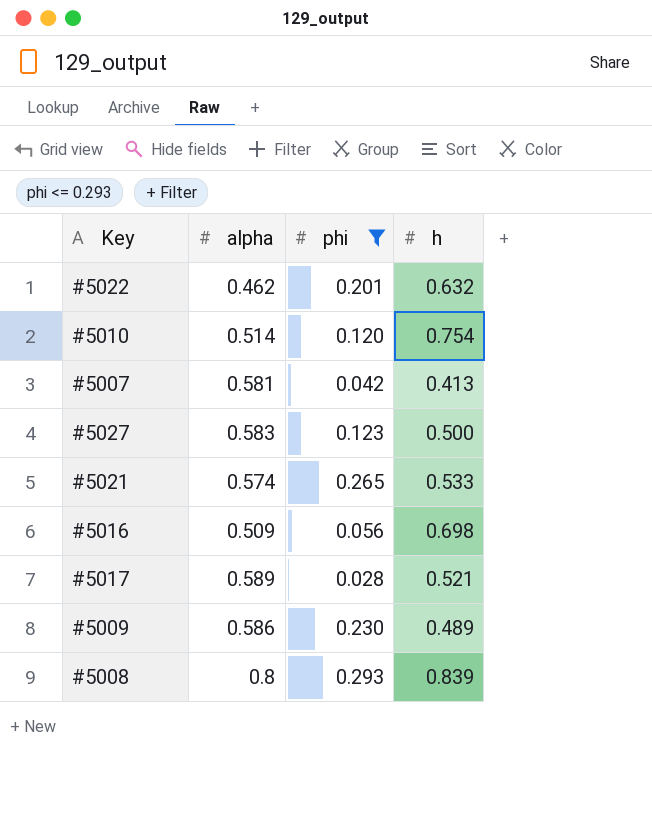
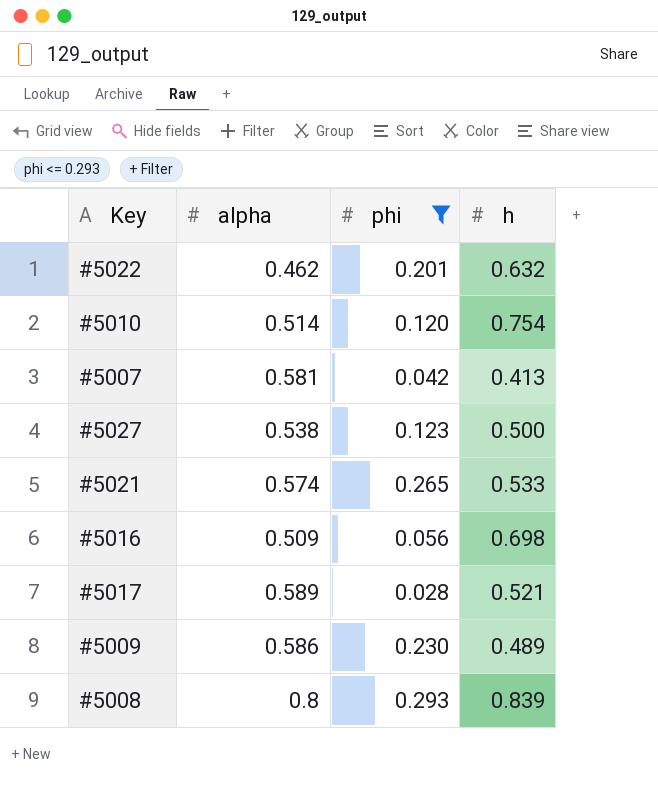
#5027 | alpha: 0.583 -> 0.538

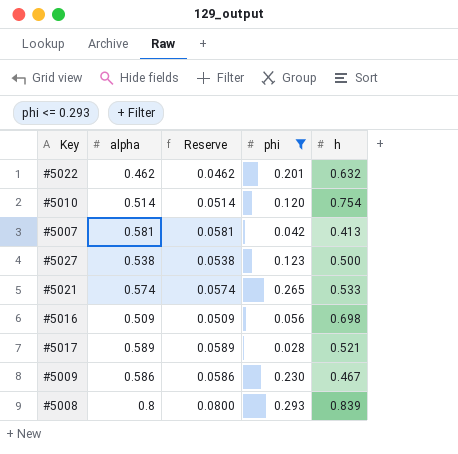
column Reserve | formula: none -> [alpha] * 0.1
#5009 | h: 0.489 -> 0.467

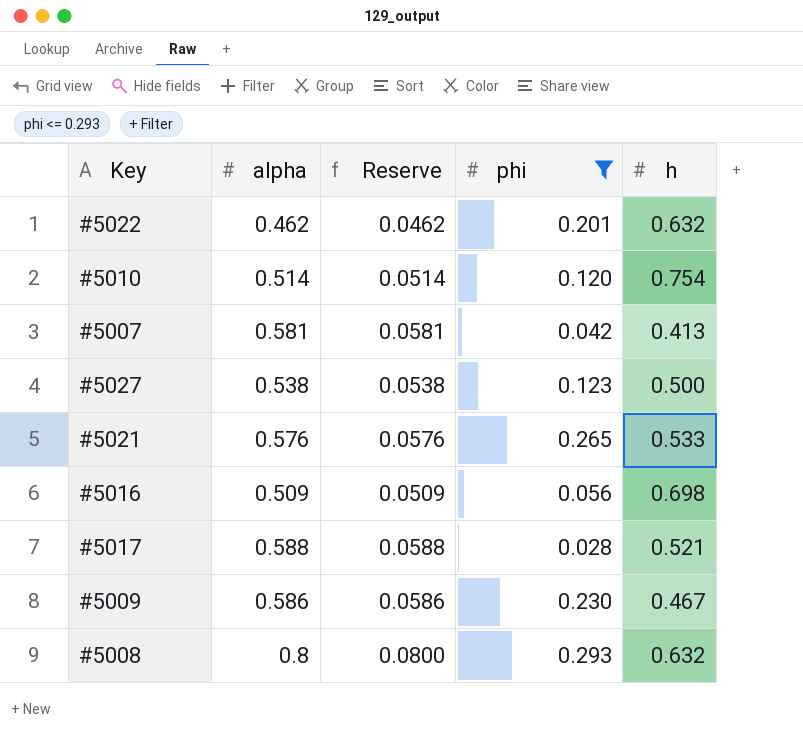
#5021 | alpha: 0.574 -> 0.576
#5021 | Reserve: 0.0574 -> 0.0576
#5017 | alpha: 0.589 -> 0.588
#5017 | Reserve: 0.0589 -> 0.0588
#5008 | h: 0.839 -> 0.632

